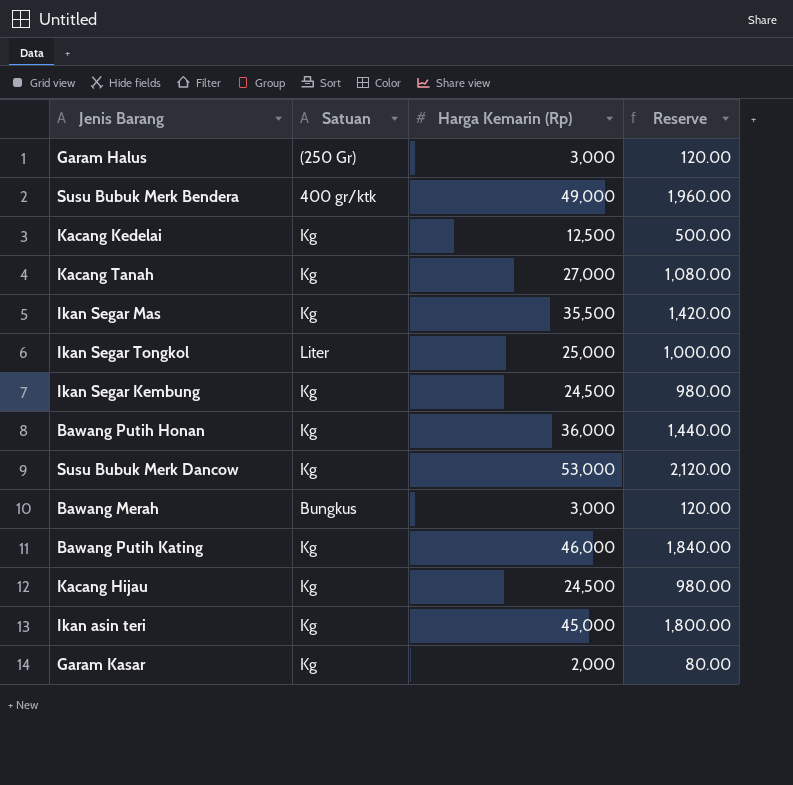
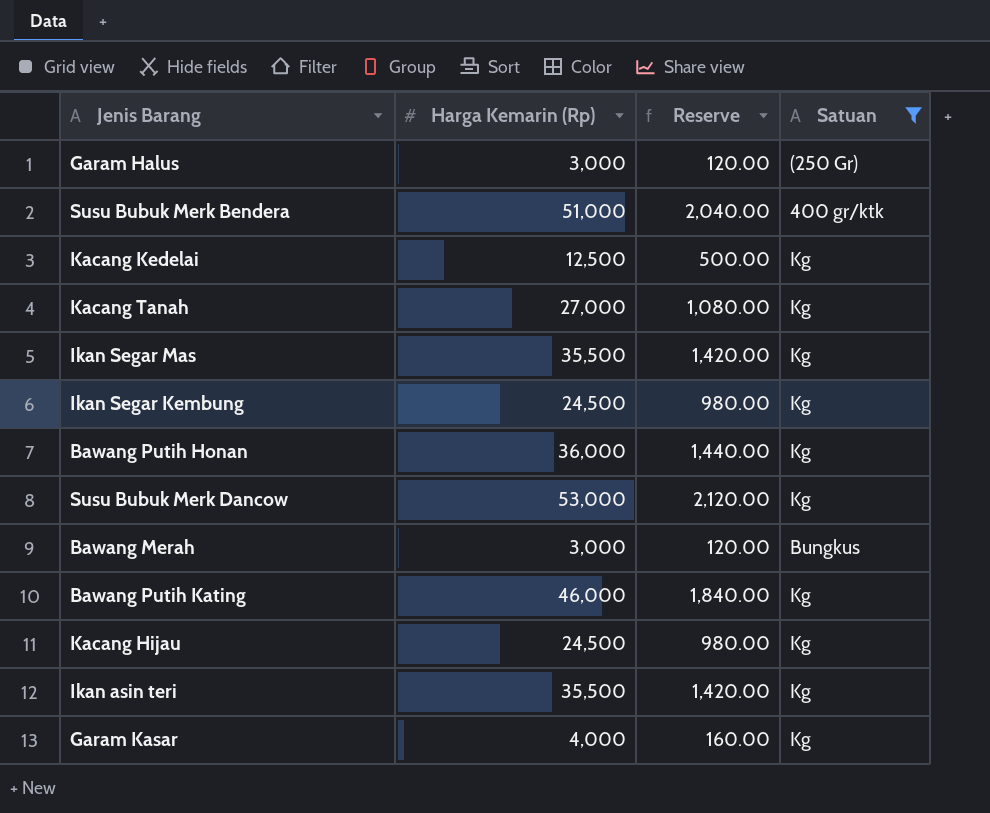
filter: none -> Satuan != Liter
column Satuan | position: 2 -> 4
Susu Bubuk Merk Bendera | Harga Kemarin (Rp): 49,000 -> 51,000
Susu Bubuk Merk Bendera | Reserve: 1,960.00 -> 2,040.00
Ikan asin teri | Harga Kemarin (Rp): 45,000 -> 35,500
Ikan asin teri | Reserve: 1,800.00 -> 1,420.00
Garam Kasar | Harga Kemarin (Rp): 2,000 -> 4,000
Garam Kasar | Reserve: 80.00 -> 160.00

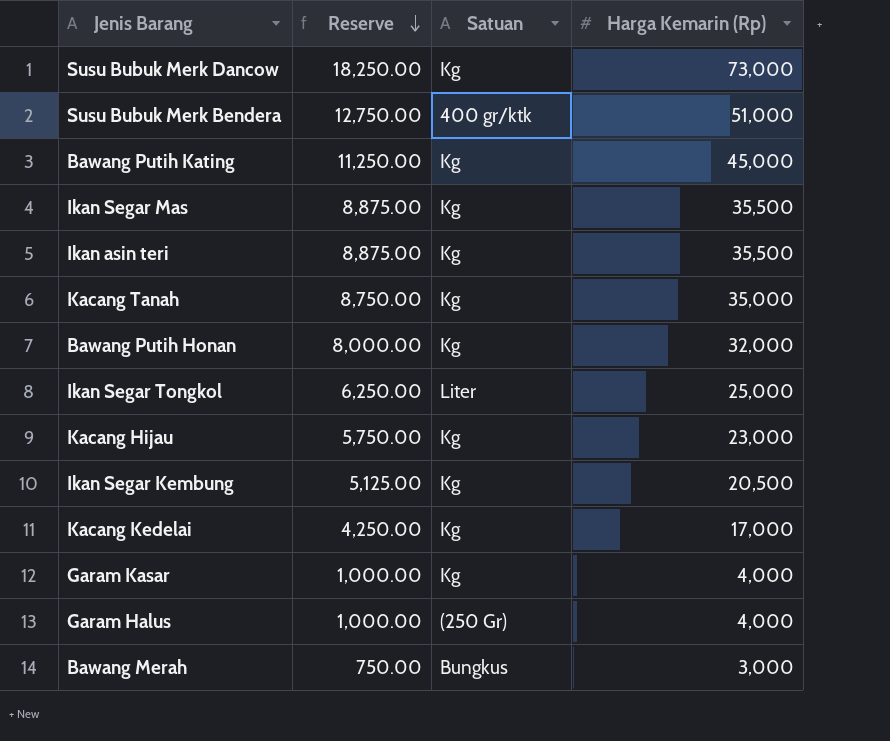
filter: Satuan != Liter -> none
row order: none -> Reserve descending
column Reserve | formula: [Harga Kemarin (Rp)] * 0.04 -> [Harga Kemarin (Rp)] * 0.25
column Harga Kemarin (Rp) | position: 2 -> 4
Susu Bubuk Merk Dancow | Harga Kemarin (Rp): 53,000 -> 73,000
Bawang Putih Kating | Harga Kemarin (Rp): 46,000 -> 45,000
Kacang Tanah | Harga Kemarin (Rp): 27,000 -> 35,000
Bawang Putih Honan | Harga Kemarin (Rp): 36,000 -> 32,000
Kacang Hijau | Harga Kemarin (Rp): 24,500 -> 23,000
Ikan Segar Kembung | Harga Kemarin (Rp): 24,500 -> 20,500
Kacang Kedelai | Harga Kemarin (Rp): 12,500 -> 17,000
Garam Halus | Harga Kemarin (Rp): 3,000 -> 4,000

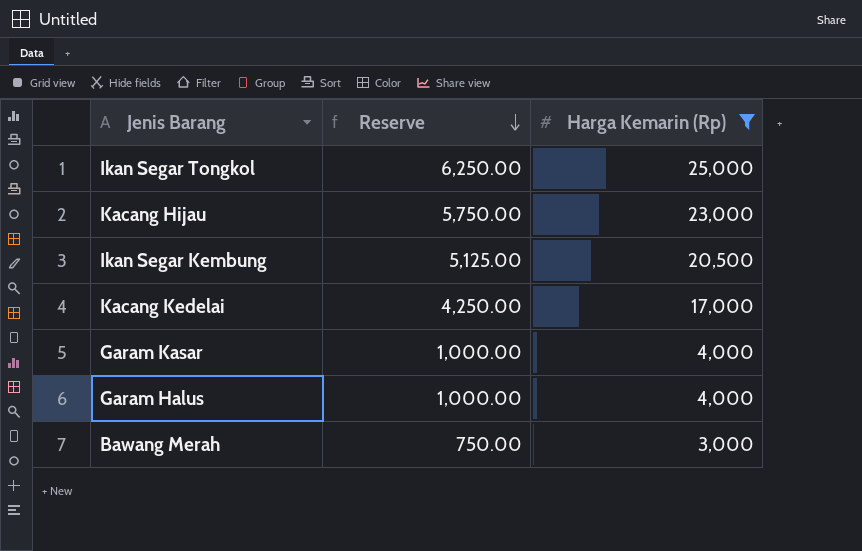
filter: none -> Harga Kemarin (Rp) <= 25,000
column Satuan | position: 3 -> none

